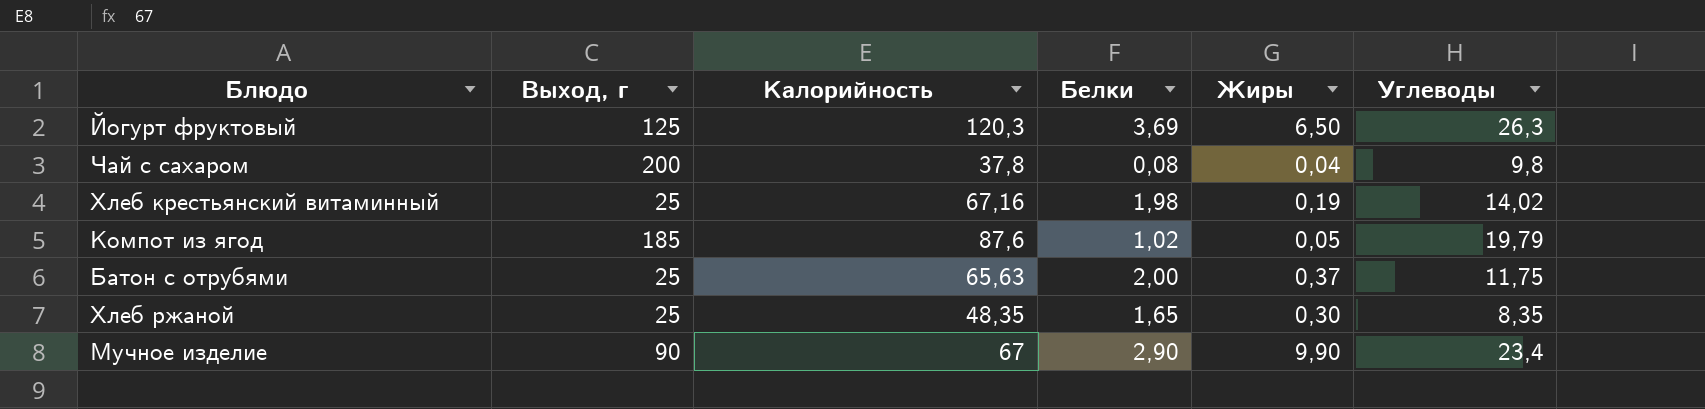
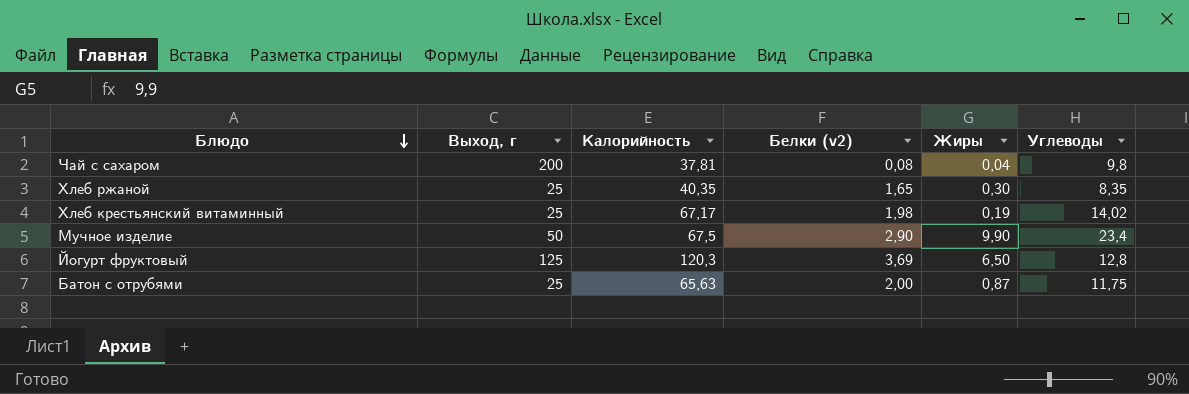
row order: none -> Блюдо descending
column name: Белки -> Белки (v2)
row Компот из ягод: 185 | 87,6 | 1,02 | 0,05 | 19,79 -> none
Чай с сахаром | Калорийность: 37,8 -> 37,81
Хлеб ржаной | Калорийность: 48,35 -> 40,35
Хлеб крестьянский витаминный | Калорийность: 67,16 -> 67,17
Мучное изделие | Выход, г: 90 -> 50
Мучное изделие | Калорийность: 67 -> 67,5
Йогурт фруктовый | Углеводы: 26,3 -> 12,8
Батон с отрубями | Жиры: 0,37 -> 0,87

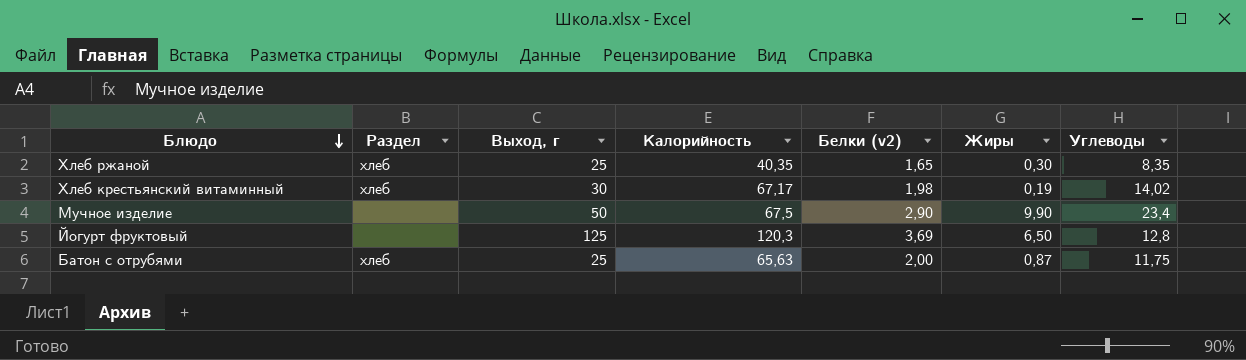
column Раздел | position: none -> 2
row Чай с сахаром: 200 | 37,81 | 0,08 | 0,04 | 9,8 -> none
Хлеб крестьянский витаминный | Выход, г: 25 -> 30

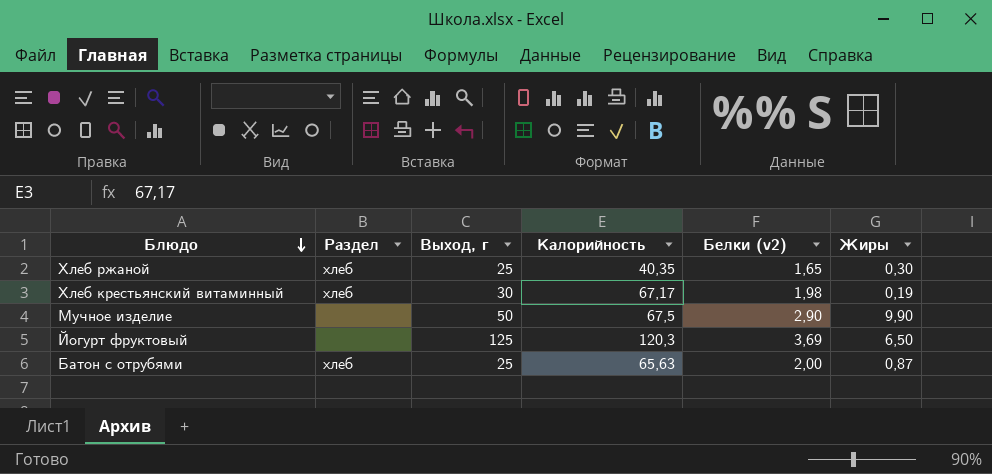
column Углеводы | position: 7 -> none

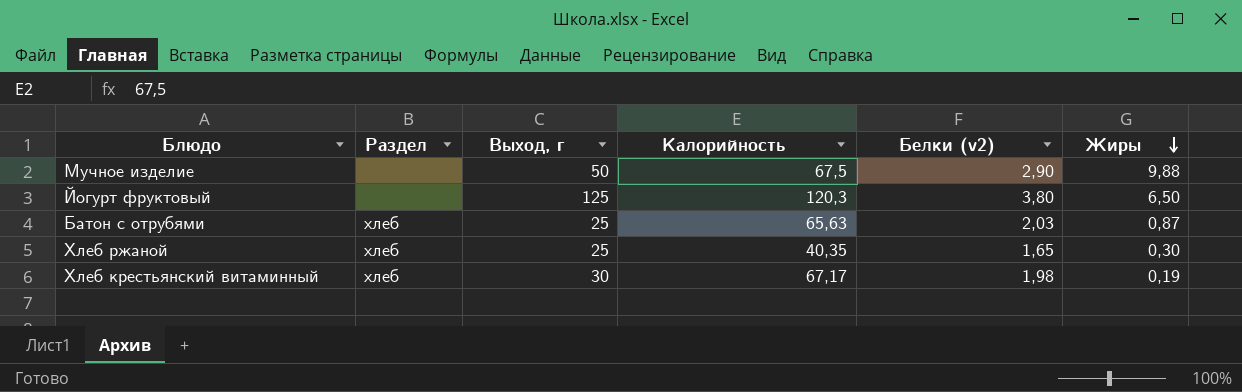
row order: Блюдо descending -> Жиры descending
Мучное изделие | Жиры: 9,90 -> 9,88
Йогурт фруктовый | Белки (v2): 3,69 -> 3,80
Батон с отрубями | Белки (v2): 2,00 -> 2,03

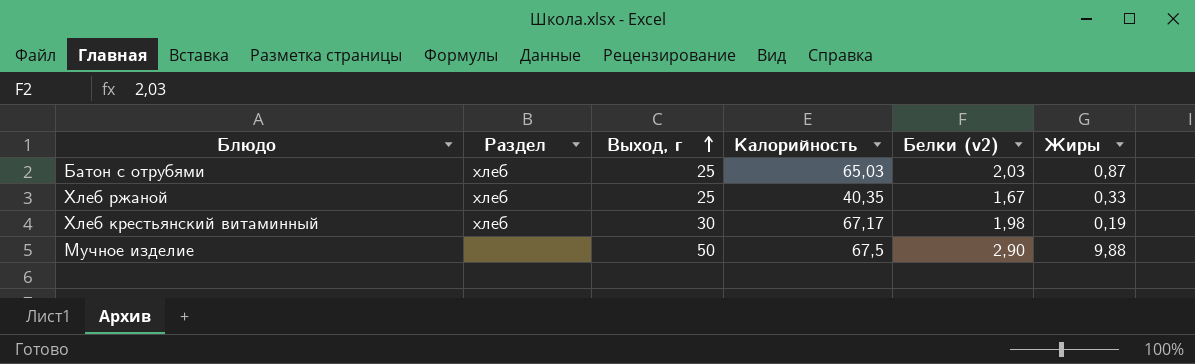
row order: Жиры descending -> Выход, г ascending
row Йогурт фруктовый: none | 125 | 120,3 | 3,80 | 6,50 -> none
Батон с отрубями | Калорийность: 65,63 -> 65,03
Хлеб ржаной | Белки (v2): 1,65 -> 1,67
Хлеб ржаной | Жиры: 0,30 -> 0,33

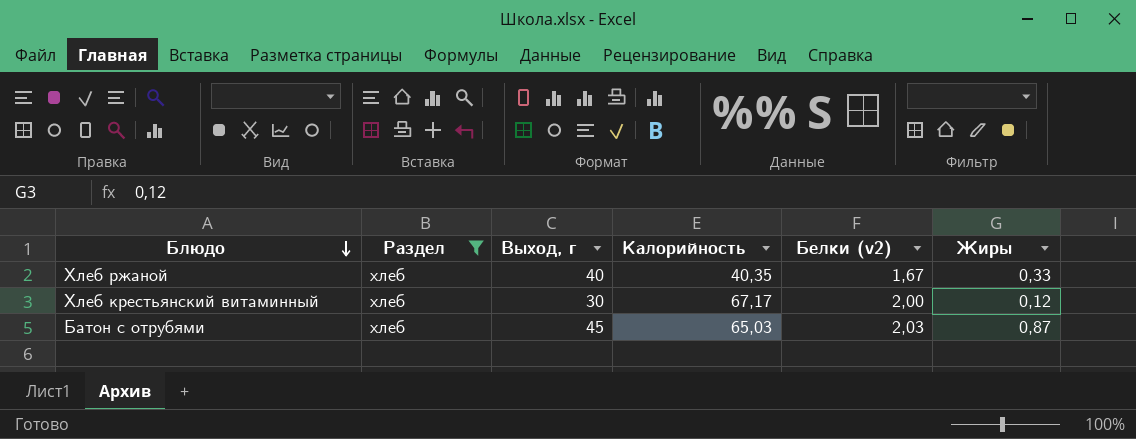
filter: none -> Раздел = хлеб
row order: Выход, г ascending -> Блюдо descending
Хлеб ржаной | Выход, г: 25 -> 40
Хлеб крестьянский витаминный | Белки (v2): 1,98 -> 2,00
Хлеб крестьянский витаминный | Жиры: 0,19 -> 0,12
Батон с отрубями | Выход, г: 25 -> 45

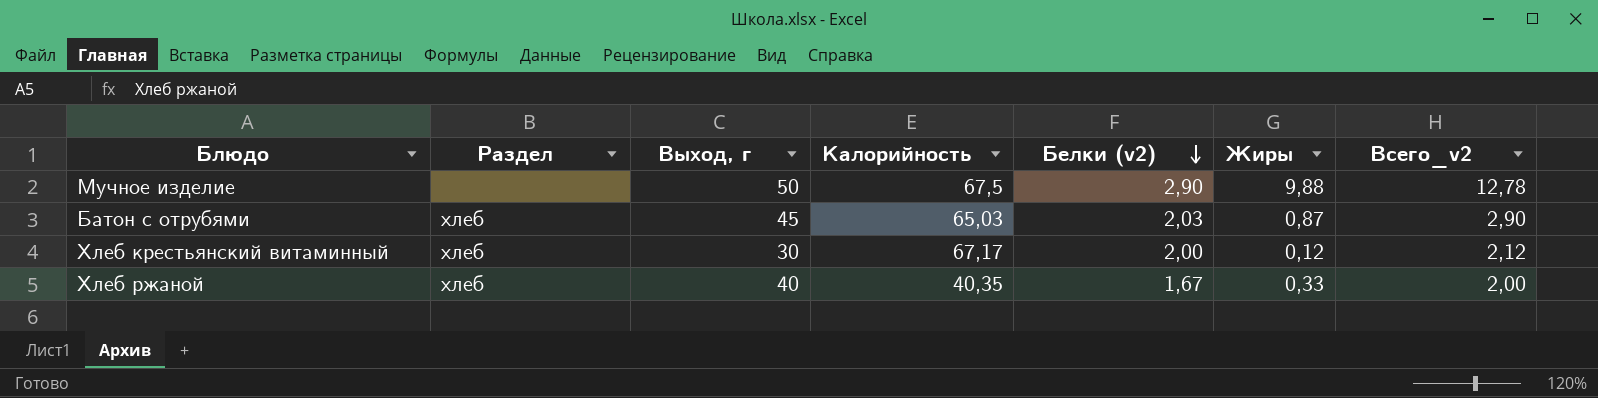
filter: Раздел = хлеб -> none
row order: Блюдо descending -> Белки (v2) descending
column Всего_v2 | formula: none -> [Белки (v2)] + [Жиры]

